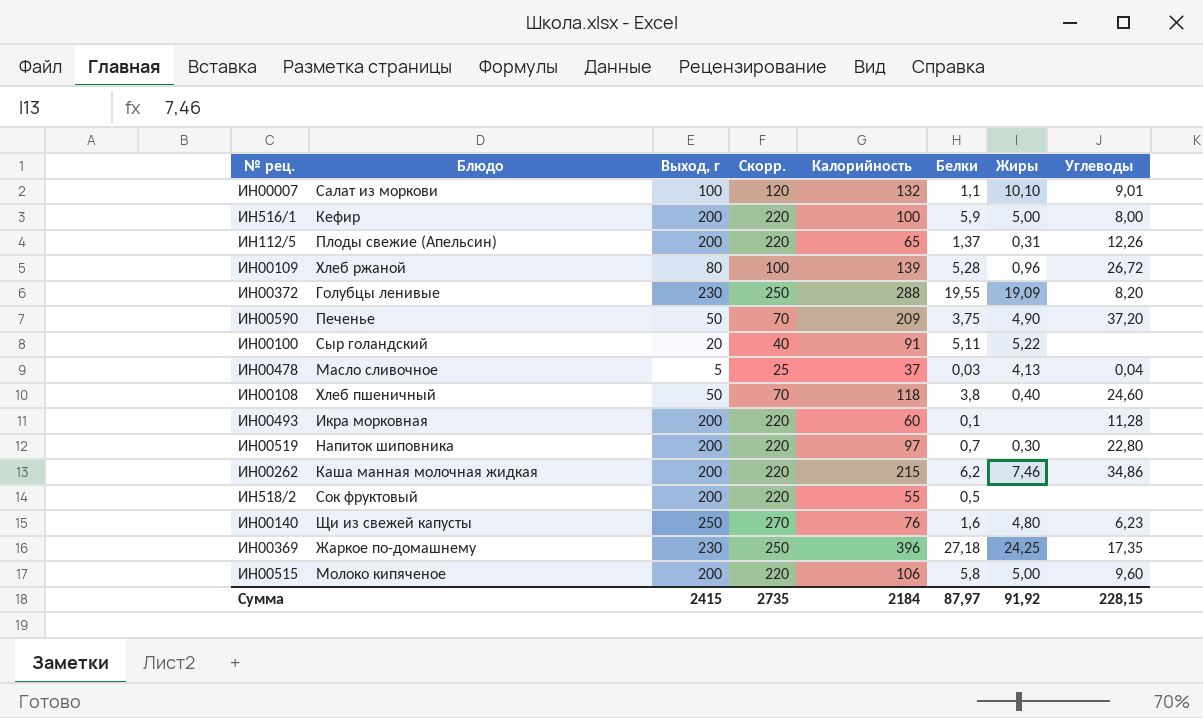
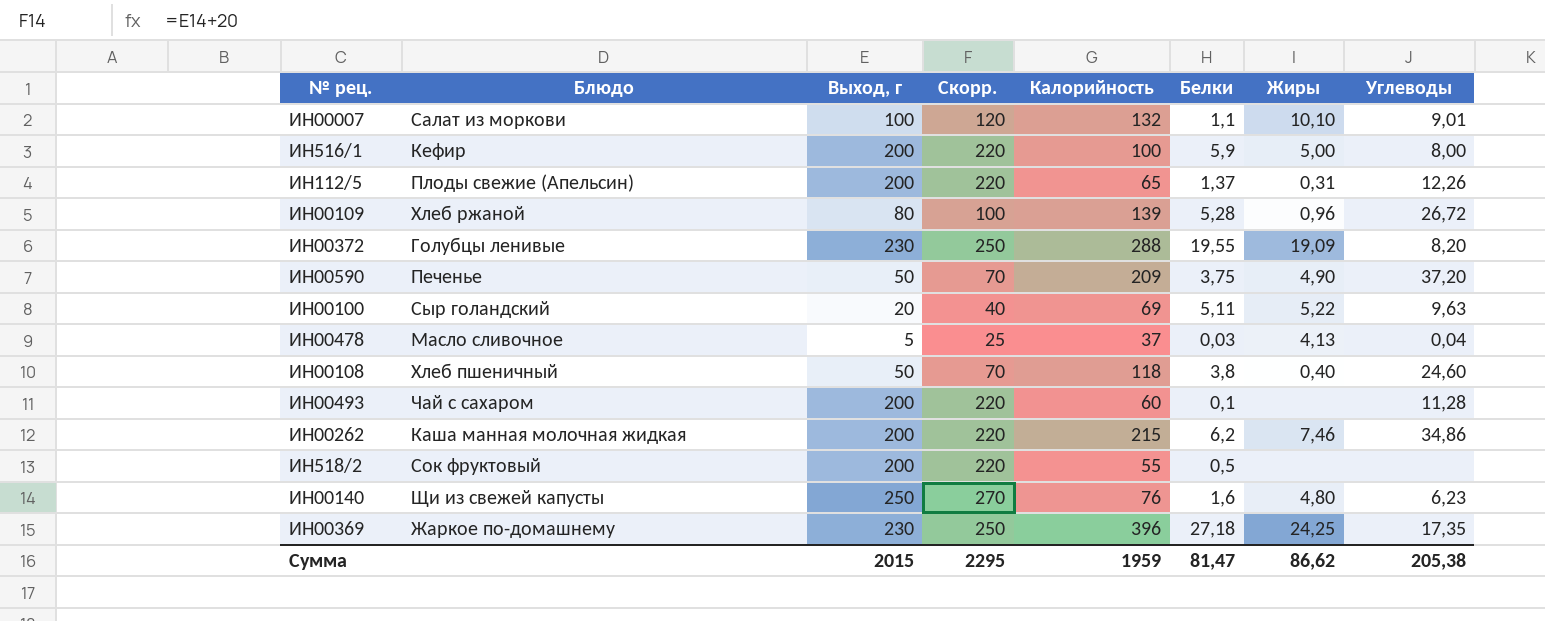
row ИН00519: Напиток шиповника | 200 | 220 | 97 | 0,7 | 0,30 | 22,80 -> none
row ИН00515: Молоко кипяченое | 200 | 220 | 106 | 5,8 | 5,00 | 9,60 -> none
ИН00100 | Калорийность: 91 -> 69
ИН00100 | Углеводы: none -> 9,63
ИН00493 | Блюдо: Икра морковная -> Чай с сахаром
Сумма | Выход, г: 2415 -> 2015
Сумма | Скорр.: 2735 -> 2295
Сумма | Калорийность: 2184 -> 1959
Сумма | Белки: 87,97 -> 81,47
Сумма | Жиры: 91,92 -> 86,62
Сумма | Углеводы: 228,15 -> 205,38

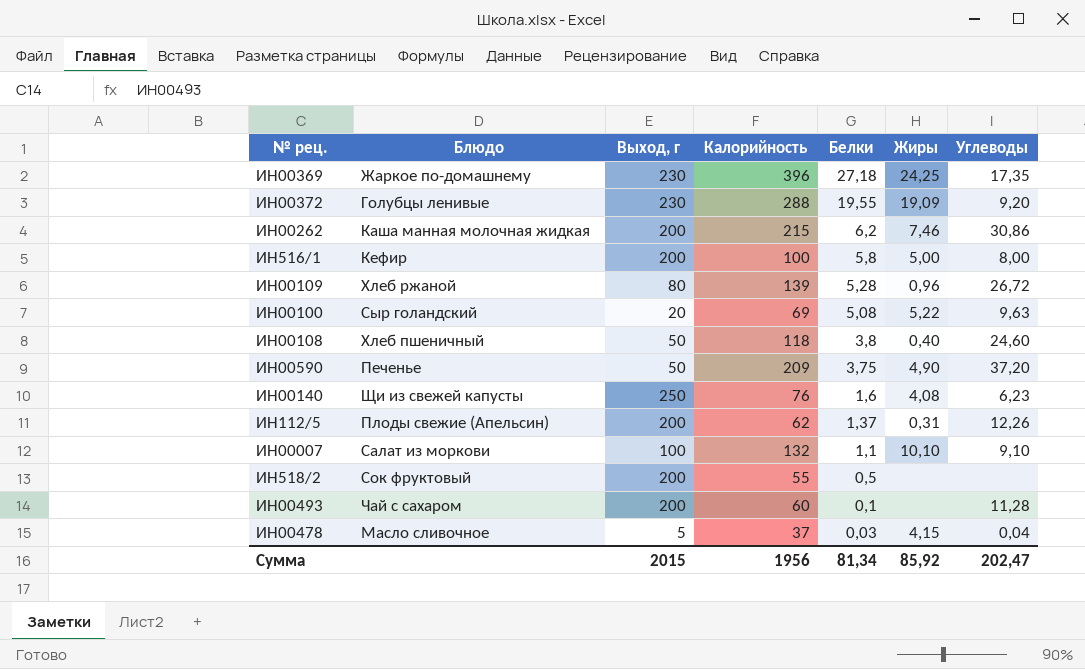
row order: none -> Белки descending
column Скорр. | formula: [Выход, г] + 20 -> none
ИН00372 | Углеводы: 8,20 -> 9,20
ИН00262 | Углеводы: 34,86 -> 30,86
ИН516/1 | Белки: 5,9 -> 5,8
ИН00100 | Белки: 5,11 -> 5,08
ИН00140 | Жиры: 4,80 -> 4,08
ИН112/5 | Калорийность: 65 -> 62
ИН00007 | Углеводы: 9,01 -> 9,10
ИН00478 | Жиры: 4,13 -> 4,15
Сумма | Калорийность: 1959 -> 1956
Сумма | Белки: 81,47 -> 81,34
Сумма | Жиры: 86,62 -> 85,92
Сумма | Углеводы: 205,38 -> 202,47

